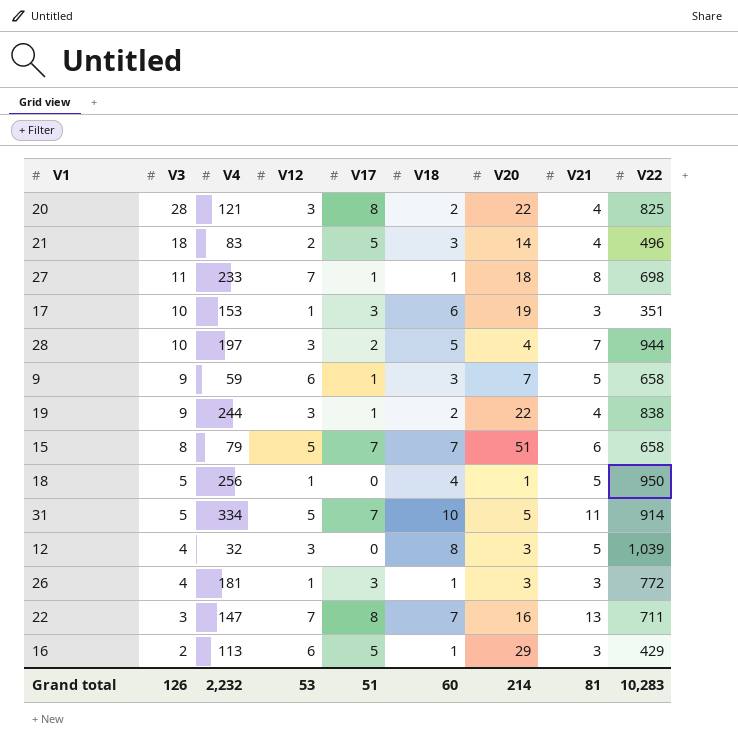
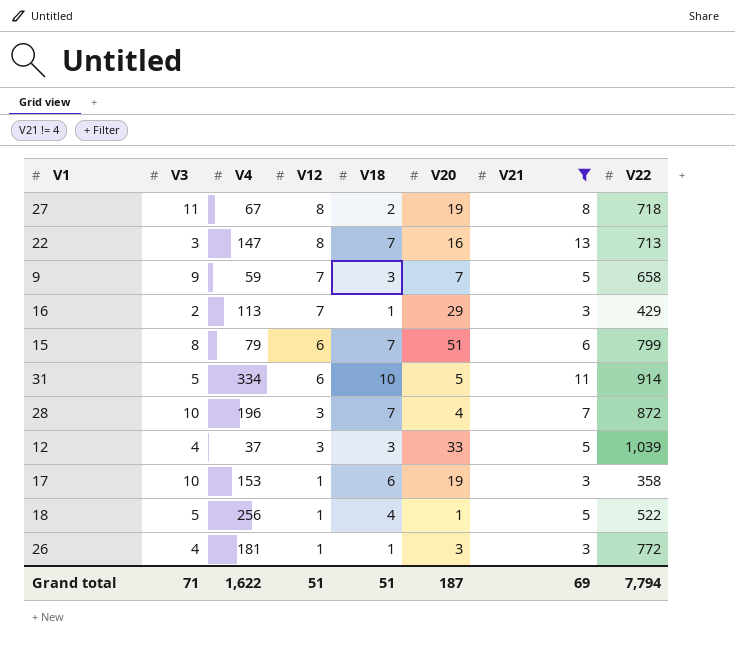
filter: none -> V21 != 4
row order: V3 descending -> V12 descending
column V17 | position: 5 -> none
27 | V4: 233 -> 67
27 | V12: 7 -> 8
27 | V18: 1 -> 2
27 | V20: 18 -> 19
27 | V22: 698 -> 718
22 | V12: 7 -> 8
22 | V22: 711 -> 713
9 | V12: 6 -> 7
16 | V12: 6 -> 7
15 | V12: 5 -> 6
15 | V22: 658 -> 799
31 | V12: 5 -> 6
28 | V4: 197 -> 196
28 | V18: 5 -> 7
28 | V22: 944 -> 872
12 | V4: 32 -> 37
12 | V18: 8 -> 3
12 | V20: 3 -> 33
17 | V22: 351 -> 358
18 | V22: 950 -> 522
Grand total | V3: 126 -> 71
Grand total | V4: 2,232 -> 1,622
Grand total | V12: 53 -> 51
Grand total | V18: 60 -> 51
Grand total | V20: 214 -> 187
Grand total | V21: 81 -> 69
Grand total | V22: 10,283 -> 7,794

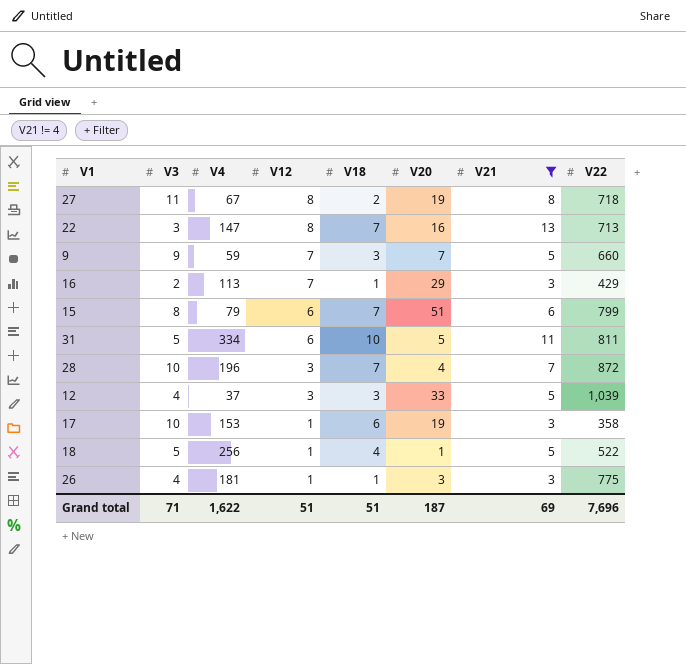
9 | V22: 658 -> 660
31 | V22: 914 -> 811
26 | V22: 772 -> 775
Grand total | V22: 7,794 -> 7,696

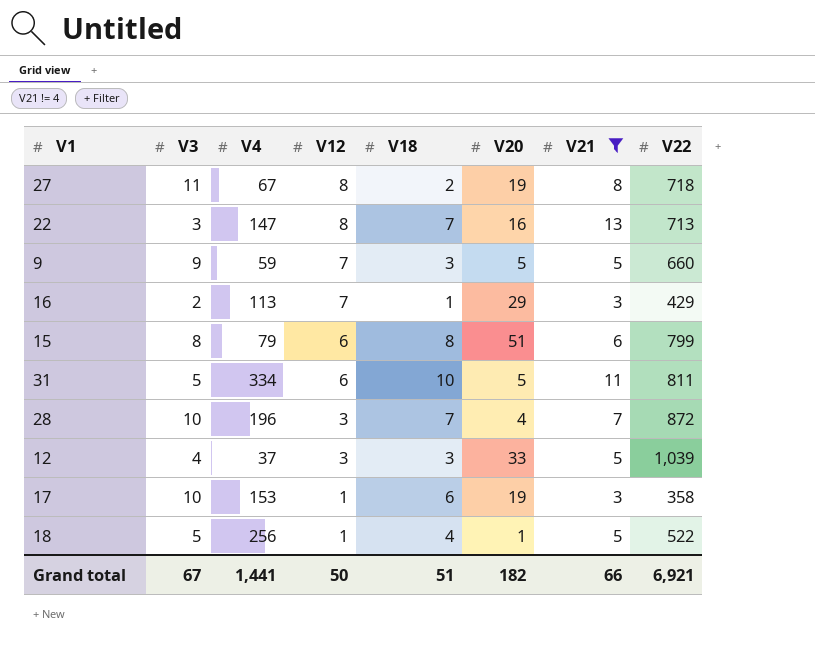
row 26: 4 | 181 | 1 | 1 | 3 | 3 | 775 -> none
9 | V20: 7 -> 5
15 | V18: 7 -> 8
Grand total | V3: 71 -> 67
Grand total | V4: 1,622 -> 1,441
Grand total | V12: 51 -> 50
Grand total | V20: 187 -> 182
Grand total | V21: 69 -> 66
Grand total | V22: 7,696 -> 6,921

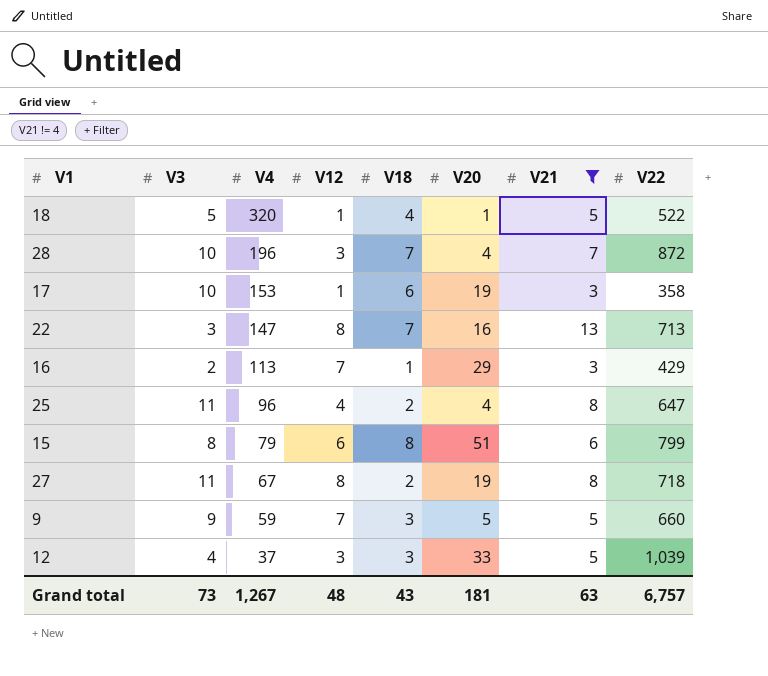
row order: V12 descending -> V4 descending
row 31: 5 | 334 | 6 | 10 | 5 | 11 | 811 -> none
18 | V4: 256 -> 320
row 25: none -> 11 | 96 | 4 | 2 | 4 | 8 | 647
Grand total | V3: 67 -> 73
Grand total | V4: 1,441 -> 1,267
Grand total | V12: 50 -> 48
Grand total | V18: 51 -> 43
Grand total | V20: 182 -> 181
Grand total | V21: 66 -> 63
Grand total | V22: 6,921 -> 6,757

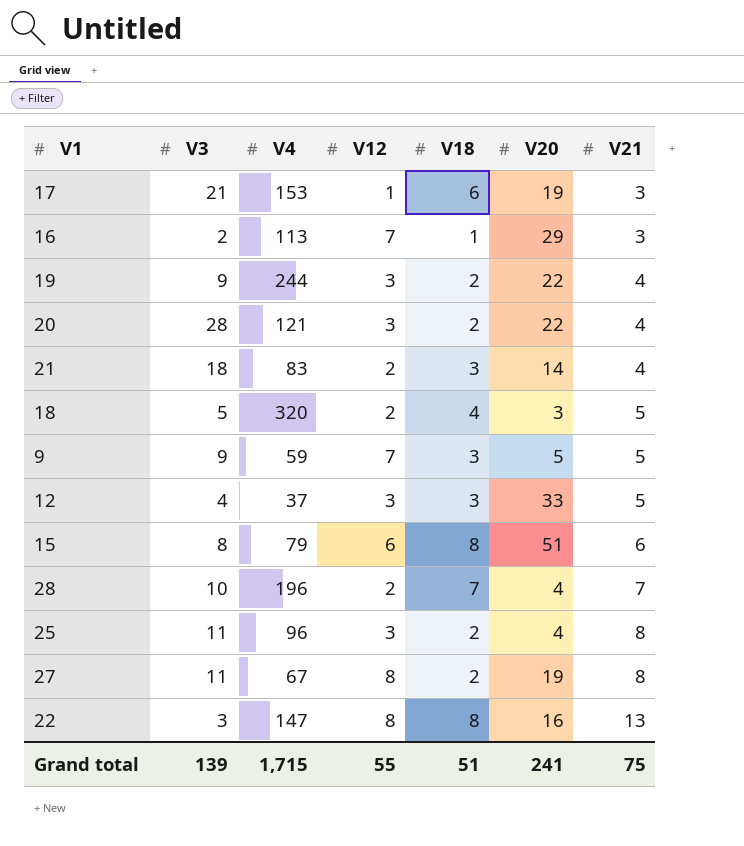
filter: V21 != 4 -> none
row order: V4 descending -> V21 ascending
column V22 | position: 8 -> none
17 | V3: 10 -> 21
18 | V12: 1 -> 2
18 | V20: 1 -> 3
28 | V12: 3 -> 2
25 | V12: 4 -> 3
22 | V18: 7 -> 8
Grand total | V3: 73 -> 139
Grand total | V4: 1,267 -> 1,715
Grand total | V12: 48 -> 55
Grand total | V18: 43 -> 51
Grand total | V20: 181 -> 241
Grand total | V21: 63 -> 75

